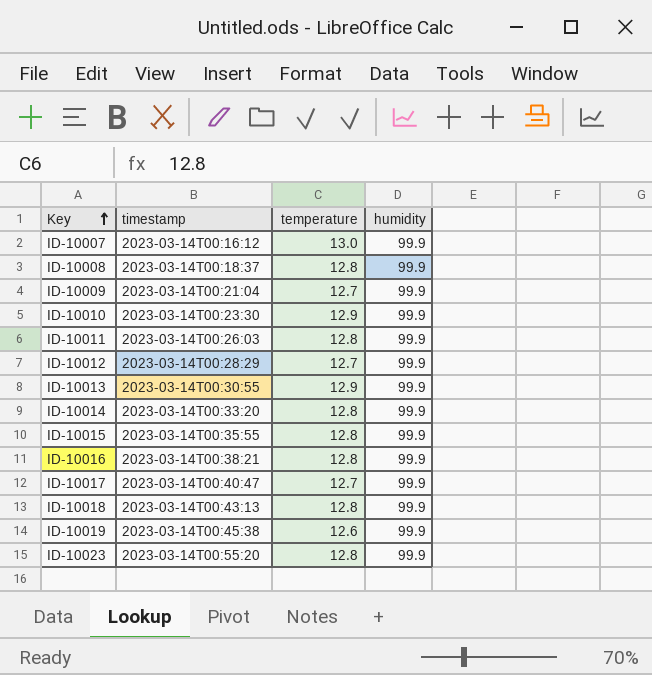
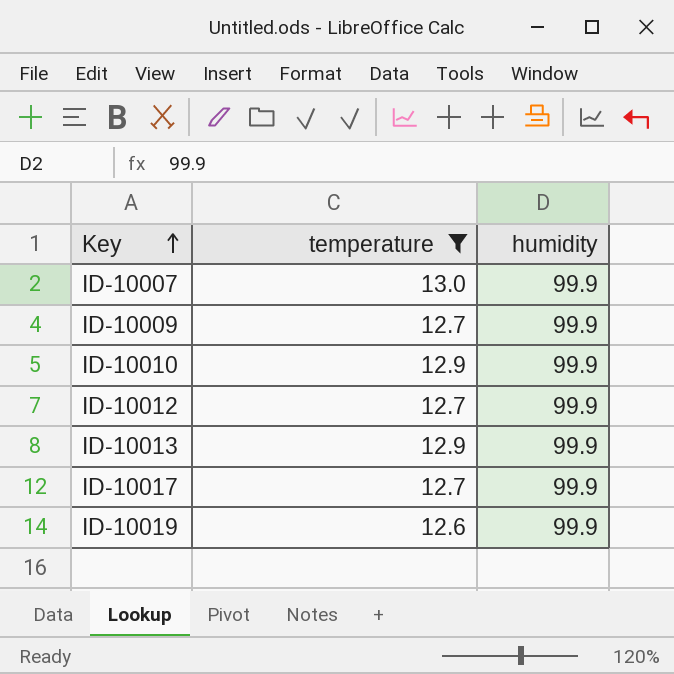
filter: none -> temperature != 12.8
column timestamp | position: 2 -> none

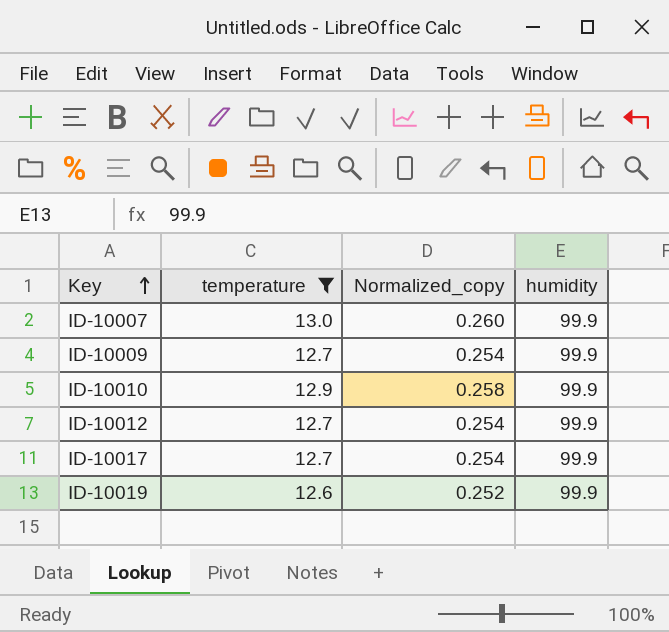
column Normalized_copy | formula: none -> [temperature] * 0.02
row ID-10013: 12.9 | 99.9 -> none

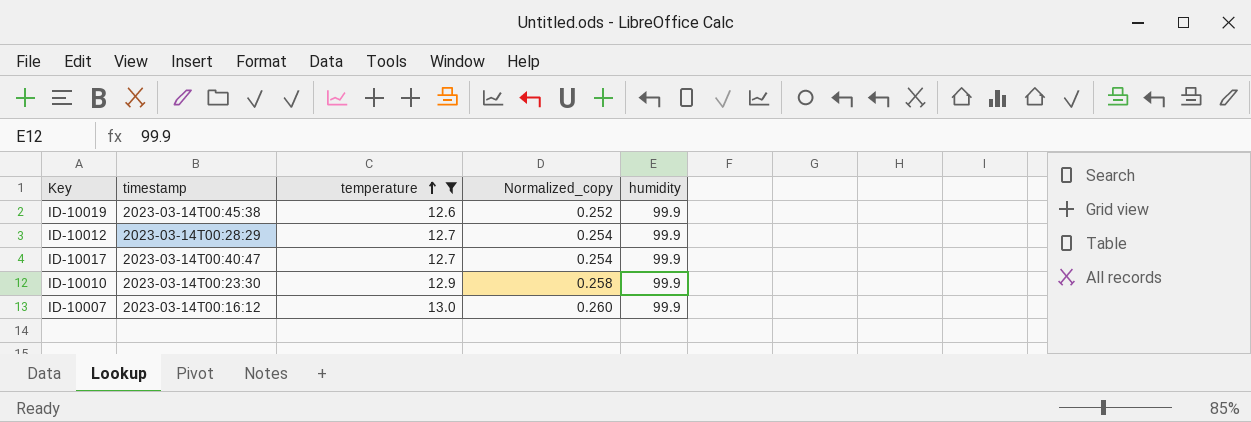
row order: Key ascending -> temperature ascending
column timestamp | position: none -> 2
row ID-10009: 12.7 | 0.254 | 99.9 -> none

